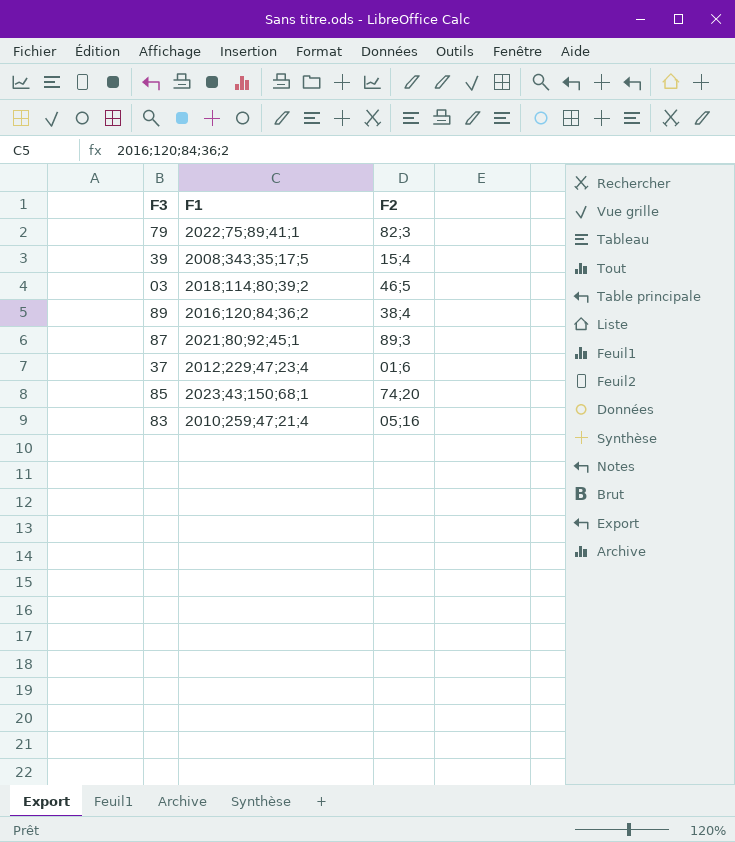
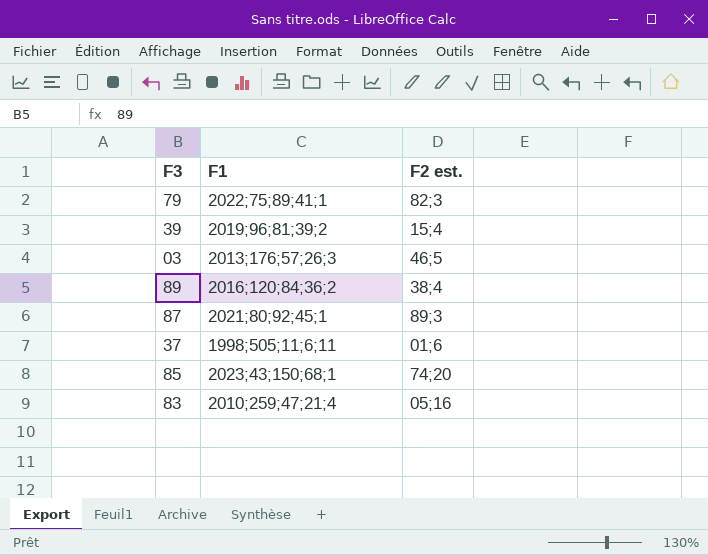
column name: F2 -> F2 est.
39 | F1: 2008;343;35;17;5 -> 2019;96;81;39;2
03 | F1: 2018;114;80;39;2 -> 2013;176;57;26;3
37 | F1: 2012;229;47;23;4 -> 1998;505;11;6;11

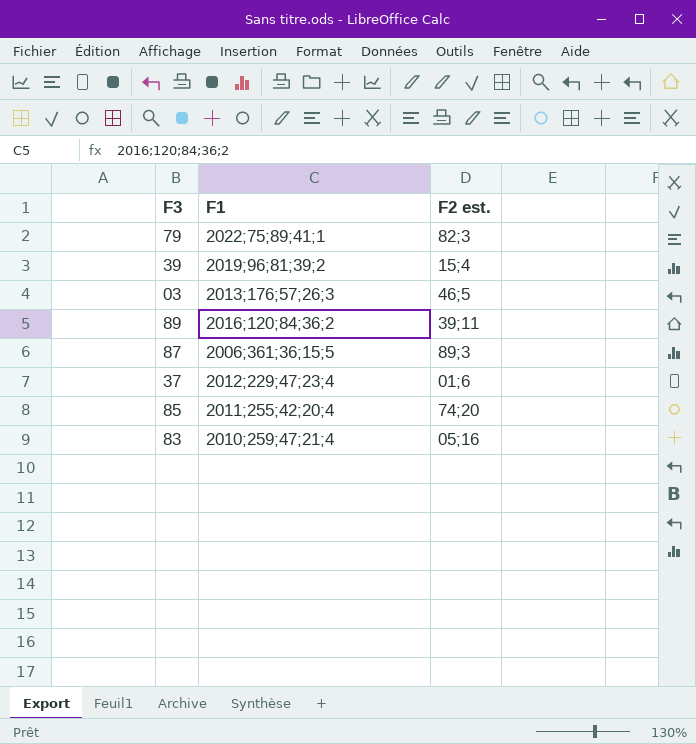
89 | F2 est.: 38;4 -> 39;11
87 | F1: 2021;80;92;45;1 -> 2006;361;36;15;5
37 | F1: 1998;505;11;6;11 -> 2012;229;47;23;4
85 | F1: 2023;43;150;68;1 -> 2011;255;42;20;4

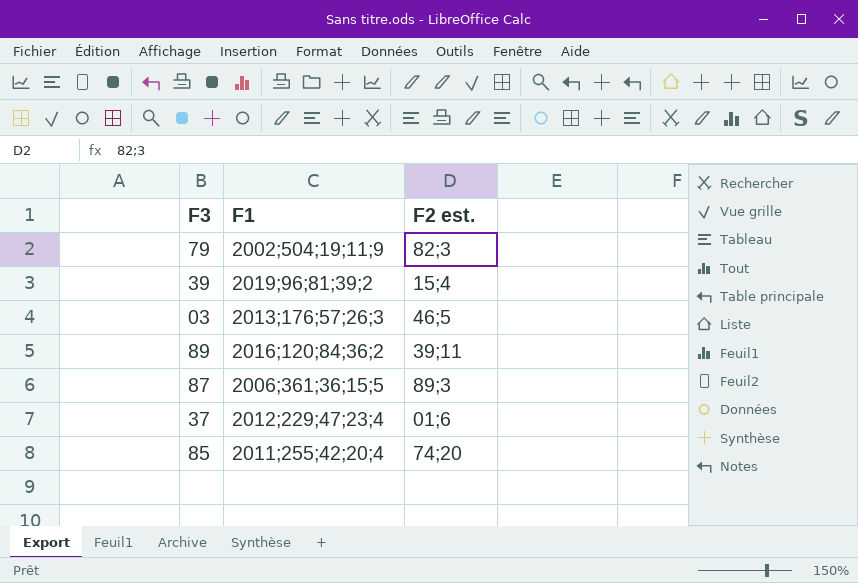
row 83: 2010;259;47;21;4 | 05;16 -> none
79 | F1: 2022;75;89;41;1 -> 2002;504;19;11;9

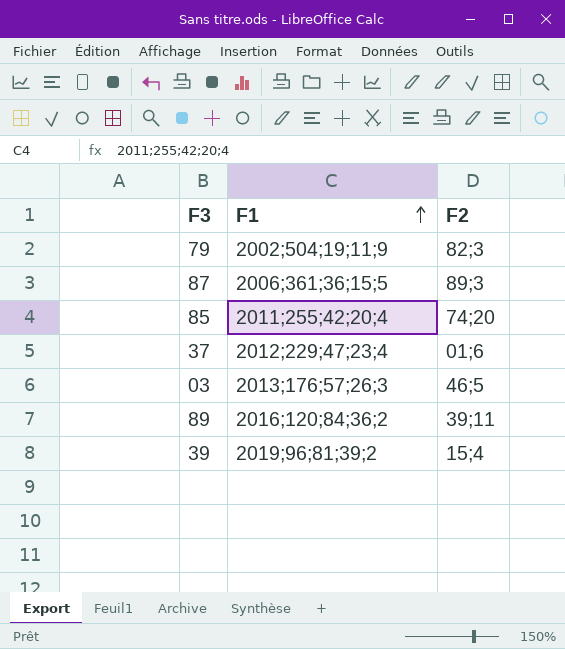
row order: none -> F1 ascending
column name: F2 est. -> F2

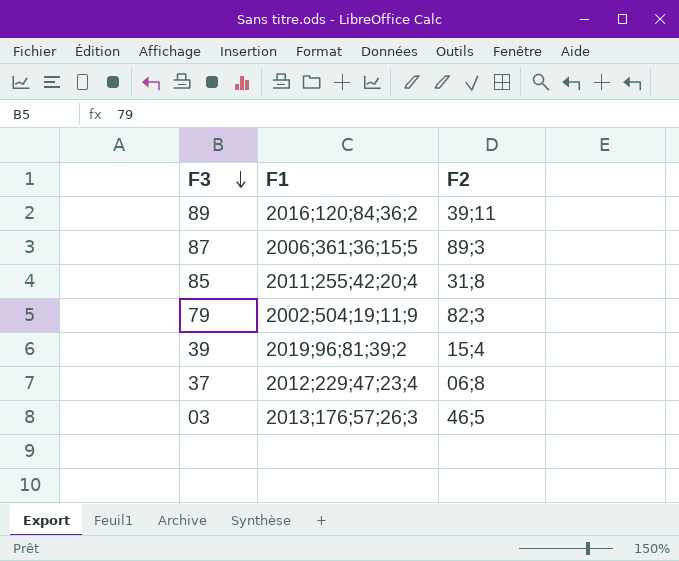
row order: F1 ascending -> F3 descending
85 | F2: 74;20 -> 31;8
37 | F2: 01;6 -> 06;8

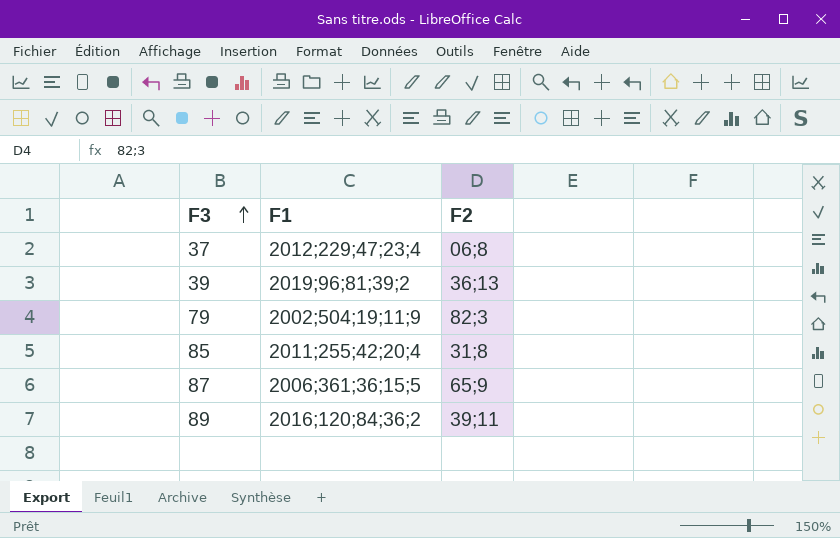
row order: F3 descending -> F3 ascending
row 03: 2013;176;57;26;3 | 46;5 -> none
39 | F2: 15;4 -> 36;13
87 | F2: 89;3 -> 65;9

